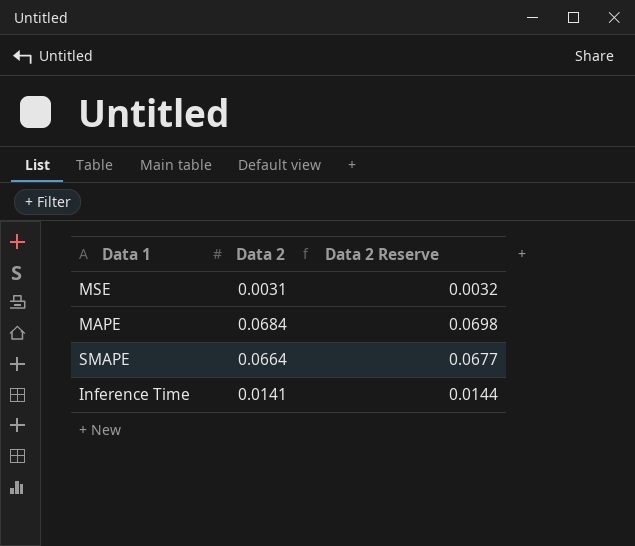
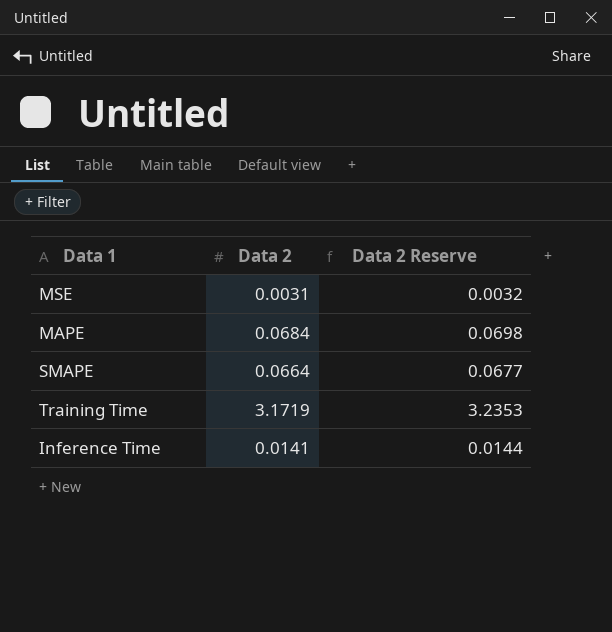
row Training Time: none -> 3.1719 | 3.2353

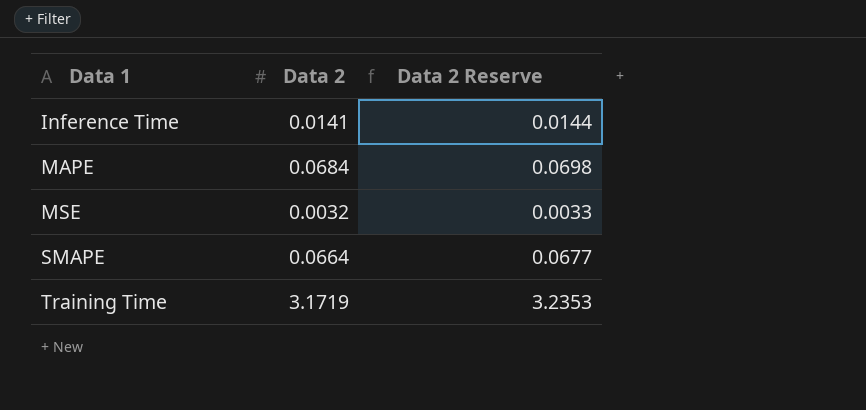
row order: none -> Data 1 ascending
MSE | Data 2: 0.0031 -> 0.0032
MSE | Data 2 Reserve: 0.0032 -> 0.0033

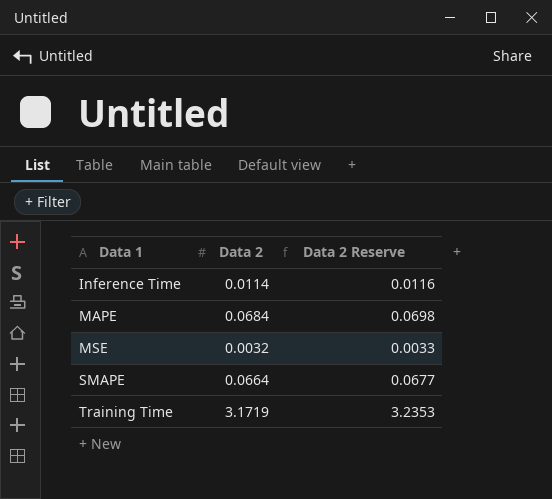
Inference Time | Data 2: 0.0141 -> 0.0114
Inference Time | Data 2 Reserve: 0.0144 -> 0.0116

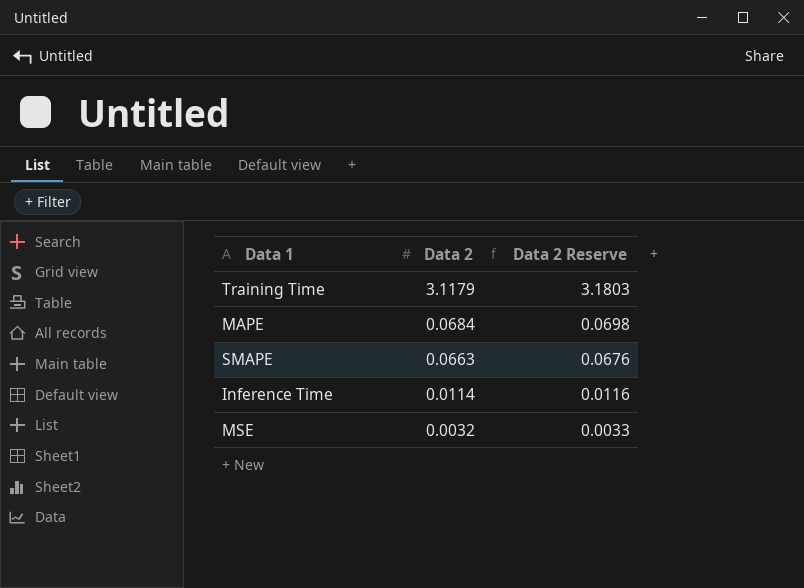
row order: Data 1 ascending -> Data 2 descending
Training Time | Data 2: 3.1719 -> 3.1179
Training Time | Data 2 Reserve: 3.2353 -> 3.1803
SMAPE | Data 2: 0.0664 -> 0.0663
SMAPE | Data 2 Reserve: 0.0677 -> 0.0676

